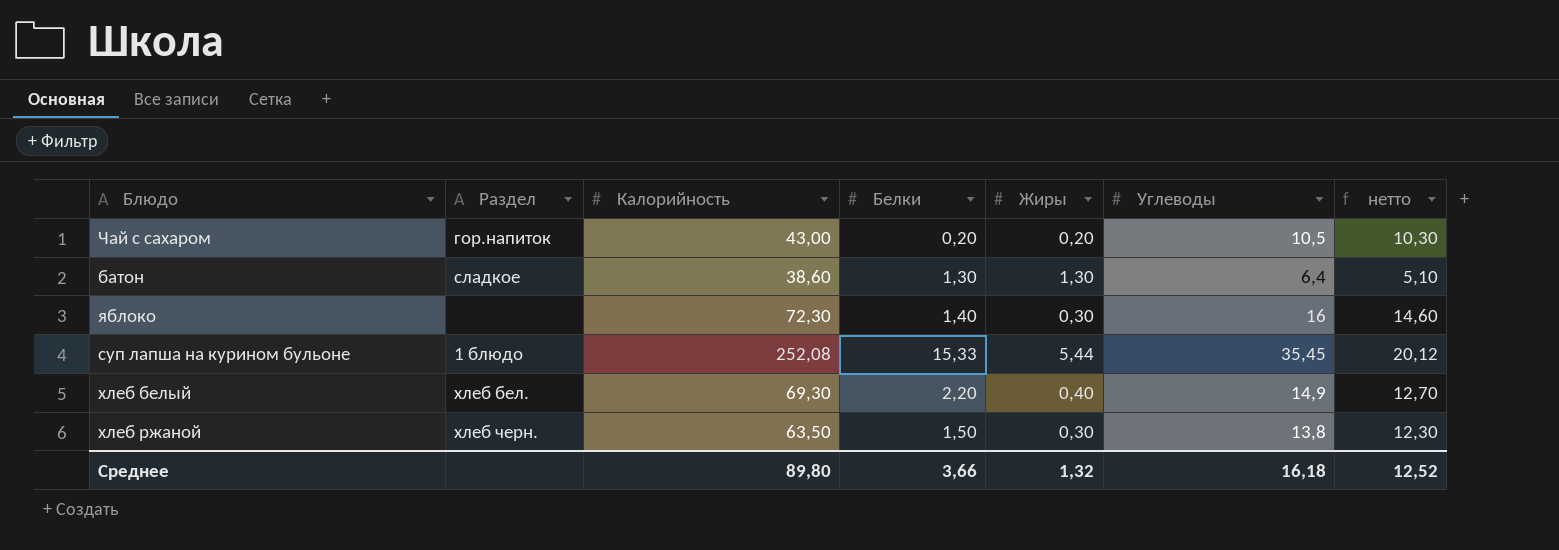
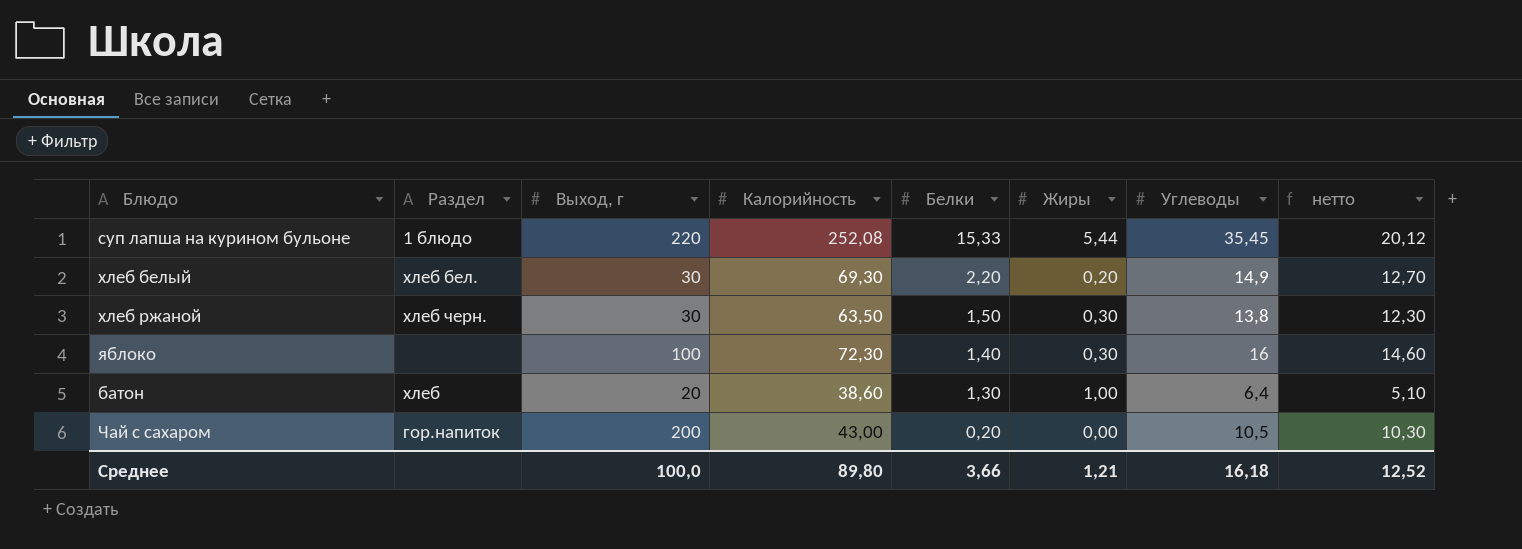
row order: none -> Белки descending
column Выход, г | position: none -> 3
хлеб белый | Жиры: 0,40 -> 0,20
батон | Раздел: сладкое -> хлеб
батон | Жиры: 1,30 -> 1,00
Чай с сахаром | Жиры: 0,20 -> 0,00
Среднее | Жиры: 1,32 -> 1,21

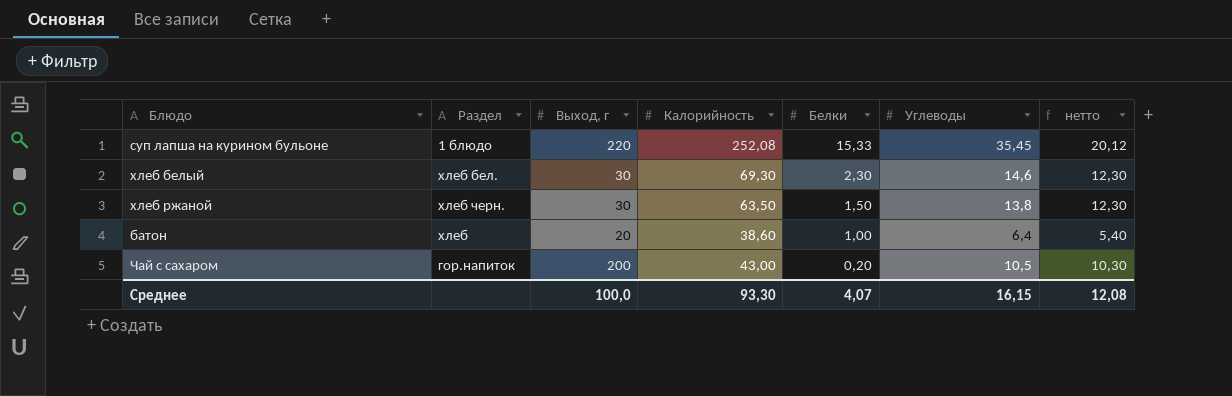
column Жиры | position: 6 -> none
row яблоко: none | 100 | 72,30 | 1,40 | 0,30 | 16 | 14,60 -> none
хлеб белый | Белки: 2,20 -> 2,30
хлеб белый | Углеводы: 14,9 -> 14,6
хлеб белый | нетто: 12,70 -> 12,30
батон | Белки: 1,30 -> 1,00
батон | нетто: 5,10 -> 5,40
Среднее | Калорийность: 89,80 -> 93,30
Среднее | Белки: 3,66 -> 4,07
Среднее | Углеводы: 16,18 -> 16,15
Среднее | нетто: 12,52 -> 12,08

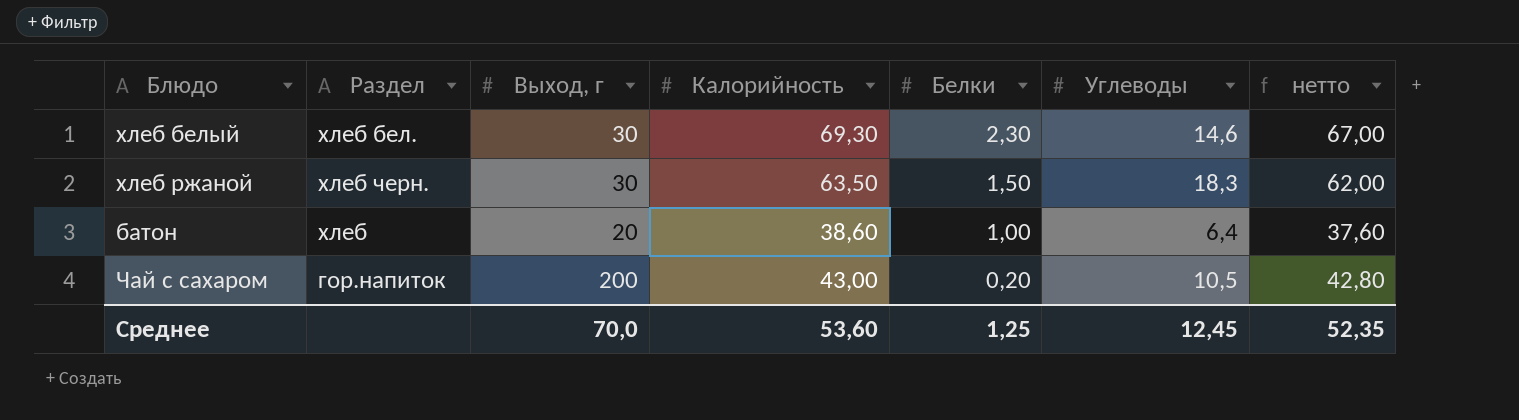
column нетто | formula: [Углеводы] - [Белки] -> [Калорийность] - [Белки]
row суп лапша на курином бульоне: 1 блюдо | 220 | 252,08 | 15,33 | 35,45 | 20,12 -> none
хлеб ржаной | Углеводы: 13,8 -> 18,3
Среднее | Выход, г: 100,0 -> 70,0
Среднее | Калорийность: 93,30 -> 53,60
Среднее | Белки: 4,07 -> 1,25
Среднее | Углеводы: 16,15 -> 12,45
Среднее | нетто: 12,08 -> 52,35

